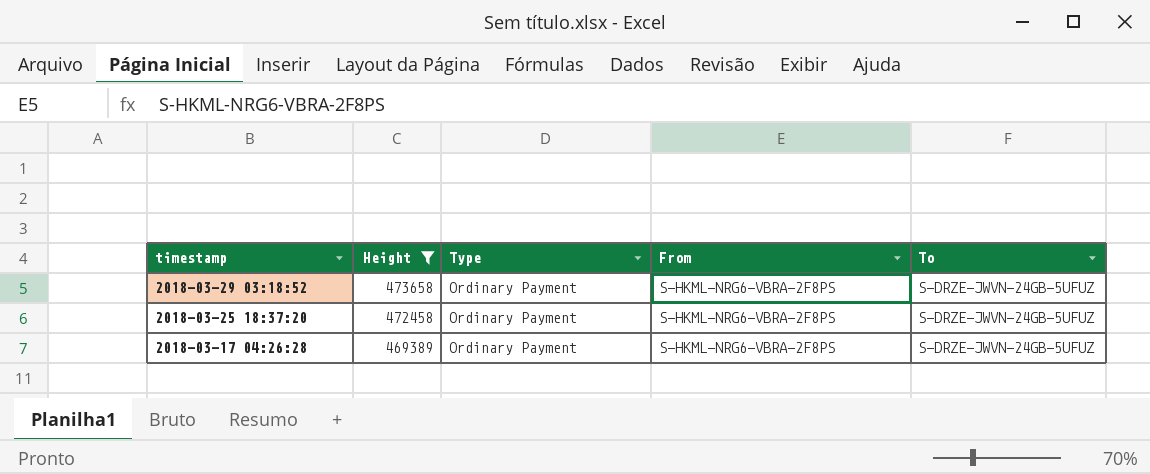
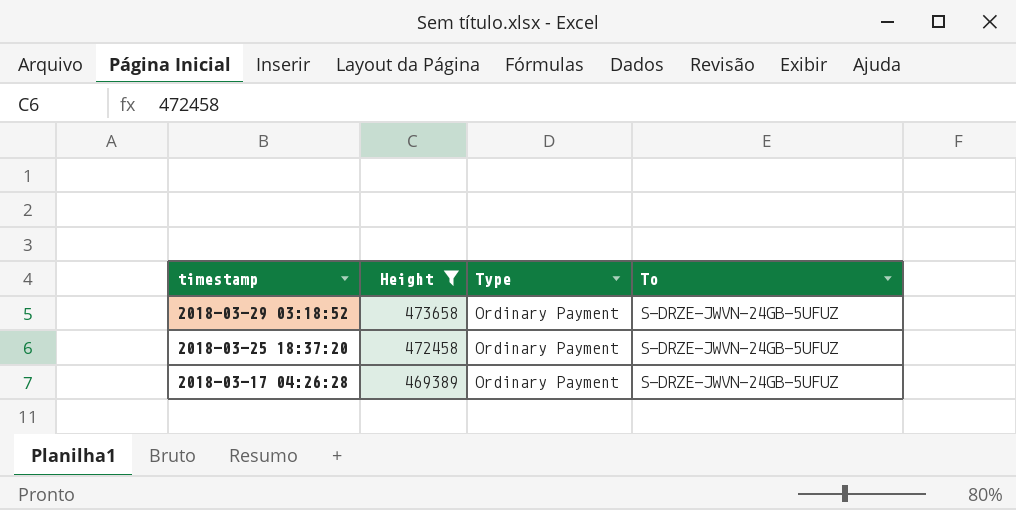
column From | position: 4 -> none

